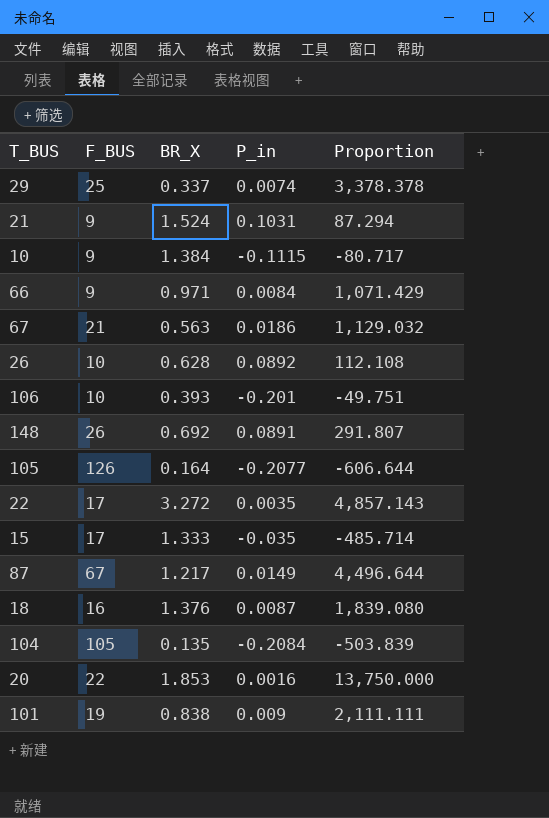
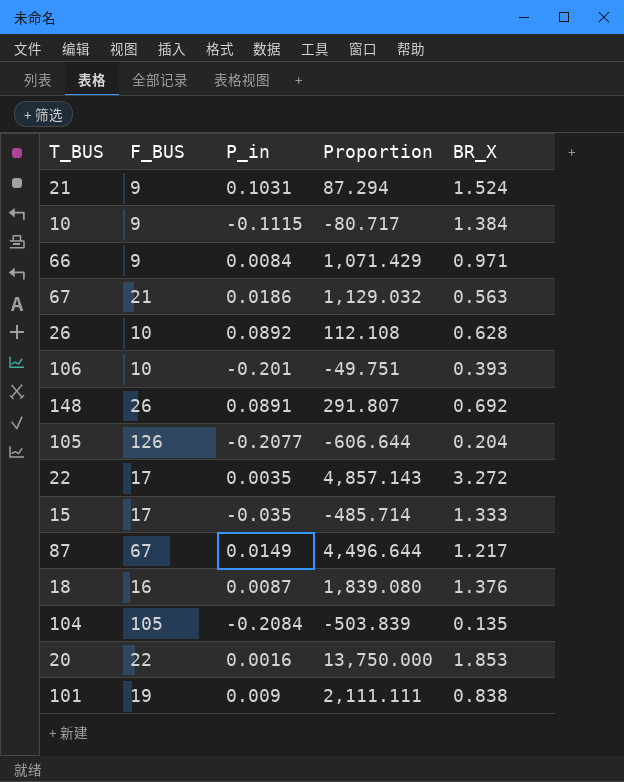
column BR_X | position: 3 -> 5
row 29: 25 | 0.337 | 0.0074 | 3,378.378 -> none
105 | BR_X: 0.164 -> 0.204

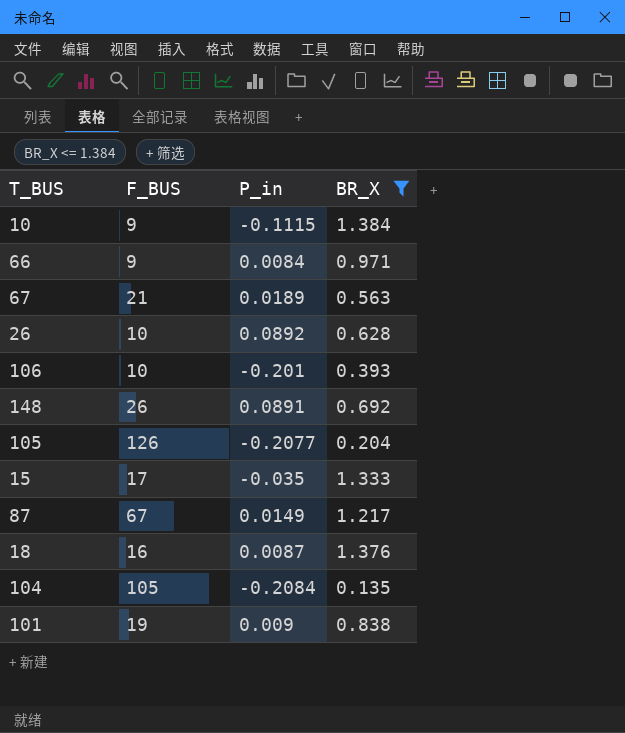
filter: none -> BR_X <= 1.384
column Proportion | formula: [F_BUS] / [P_in] -> none
67 | P_in: 0.0186 -> 0.0189

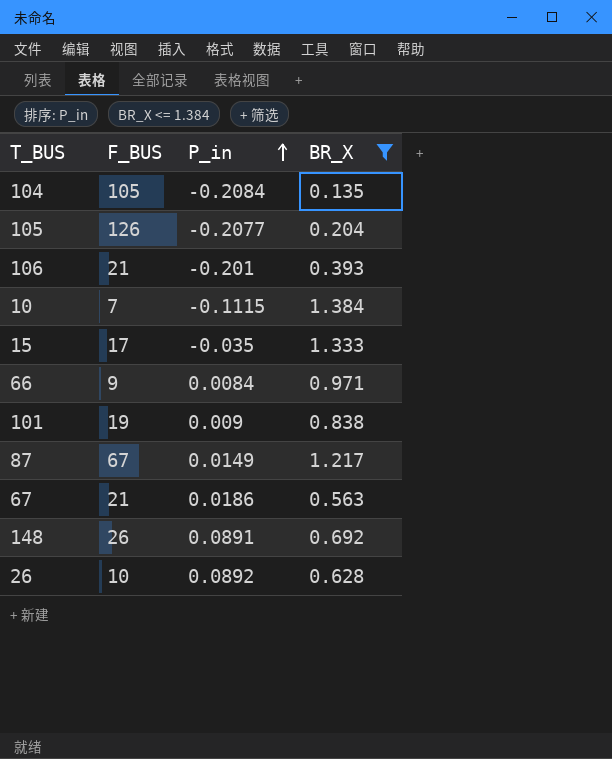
row order: none -> P_in ascending
row 18: 16 | 0.0087 | 1.376 -> none
106 | F_BUS: 10 -> 21
10 | F_BUS: 9 -> 7
67 | P_in: 0.0189 -> 0.0186

